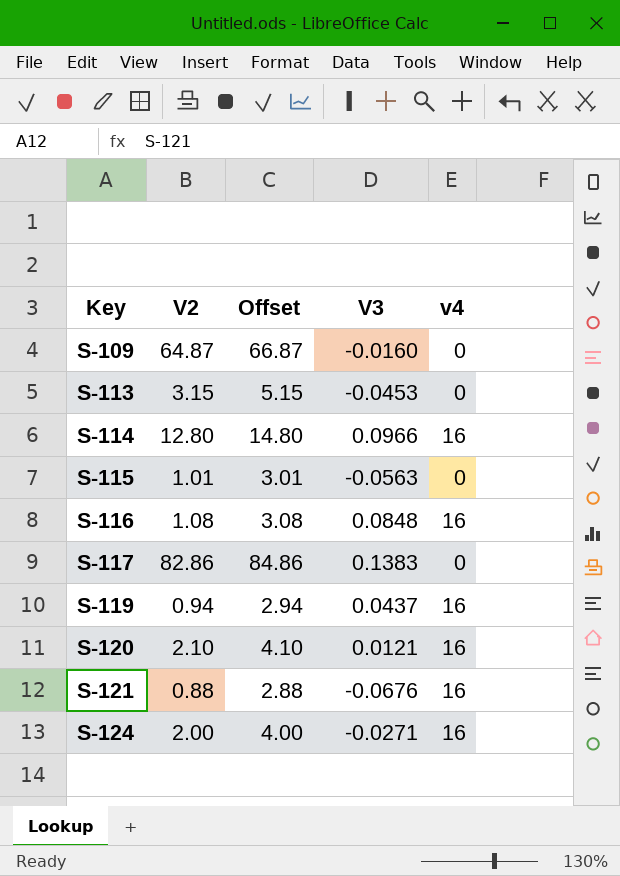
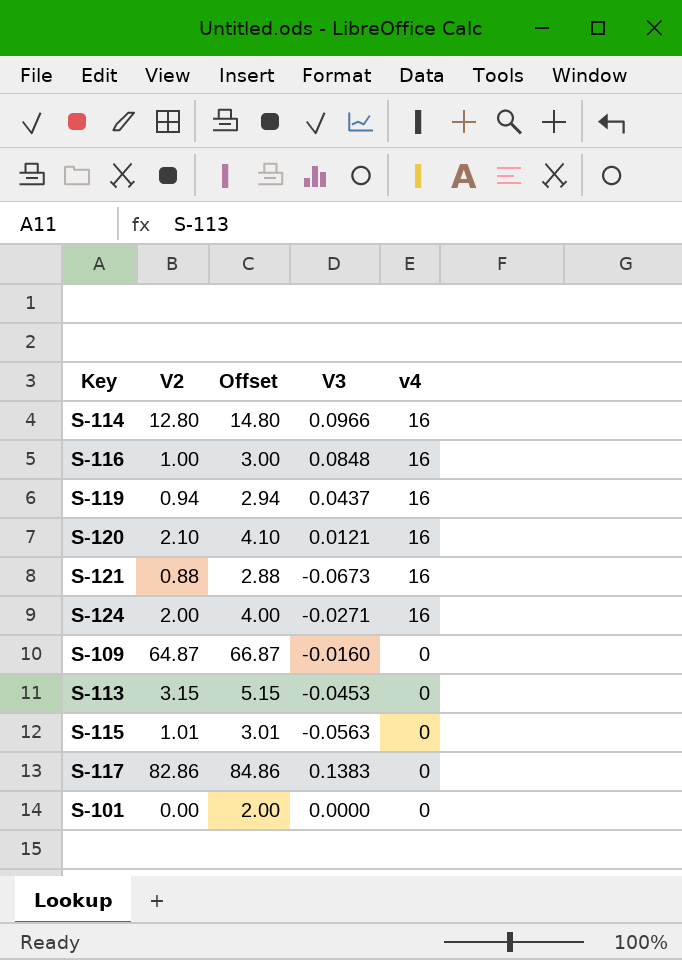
row order: Key ascending -> v4 descending
S-116 | V2: 1.08 -> 1.00
S-116 | Offset: 3.08 -> 3.00
S-121 | V3: -0.0676 -> -0.0673
row S-101: none -> 0.00 | 2.00 | 0.0000 | 0

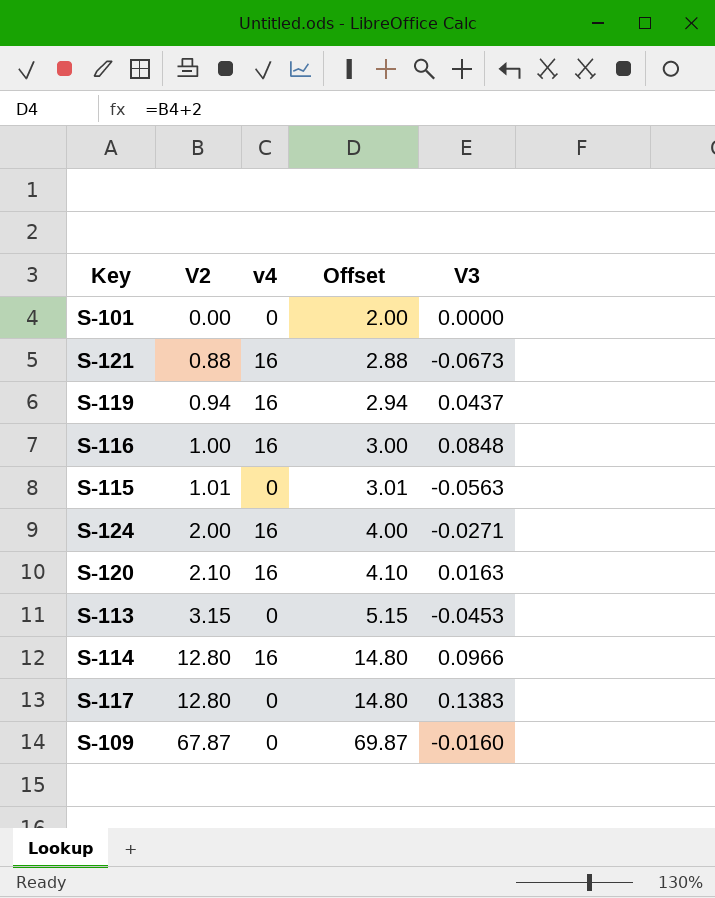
row order: v4 descending -> V2 ascending
column v4 | position: 5 -> 3
S-120 | V3: 0.0121 -> 0.0163
S-117 | V2: 82.86 -> 12.80
S-117 | Offset: 84.86 -> 14.80
S-109 | V2: 64.87 -> 67.87
S-109 | Offset: 66.87 -> 69.87

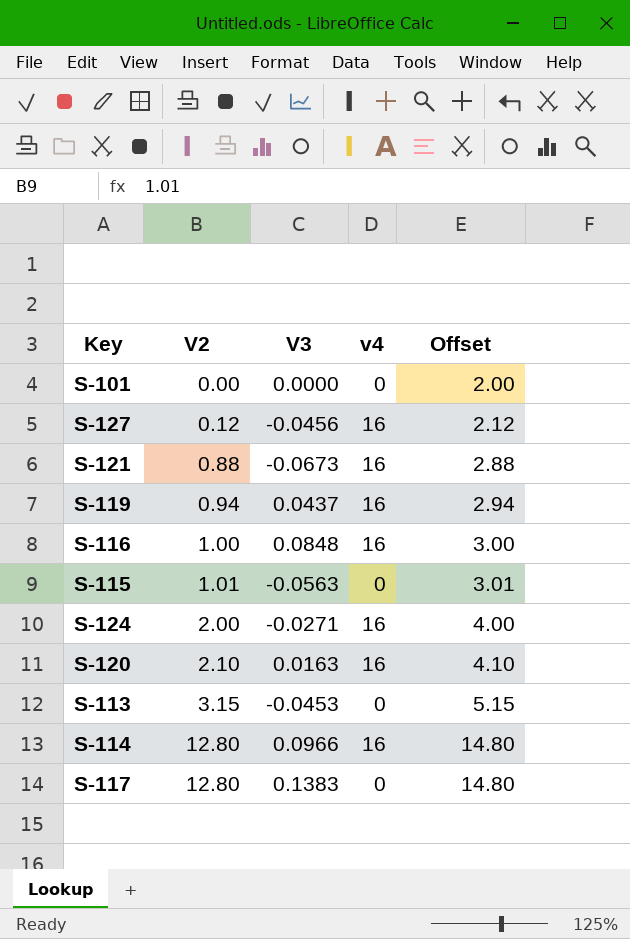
column V3 | position: 5 -> 3
row S-109: 67.87 | 0 | 69.87 | -0.0160 -> none
row S-127: none -> 0.12 | -0.0456 | 16 | 2.12

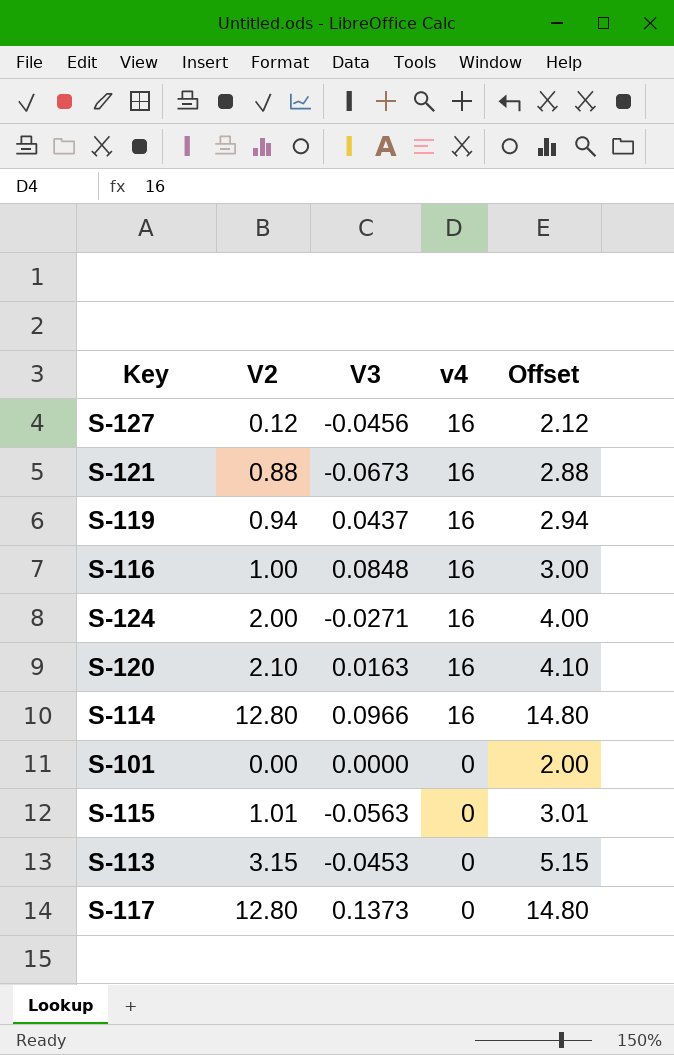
row order: V2 ascending -> v4 descending
S-117 | V3: 0.1383 -> 0.1373

